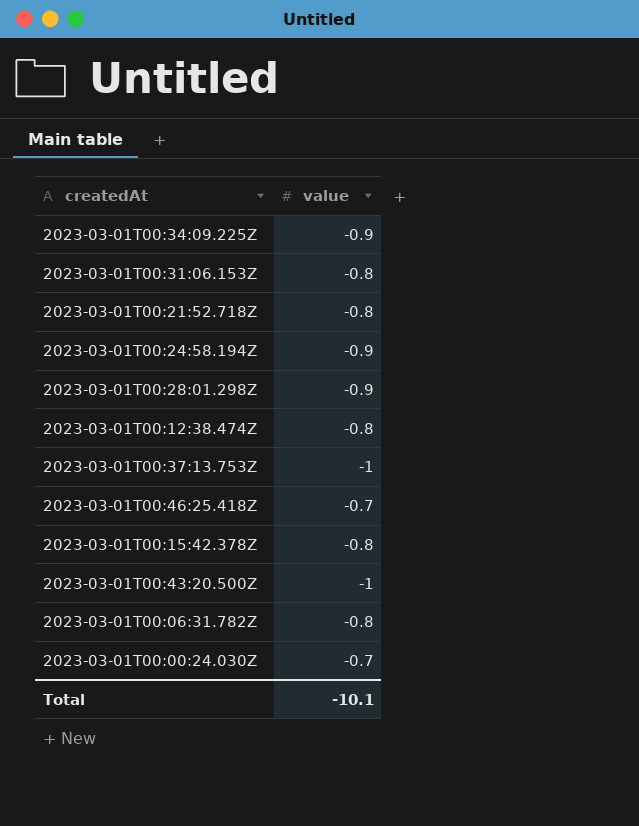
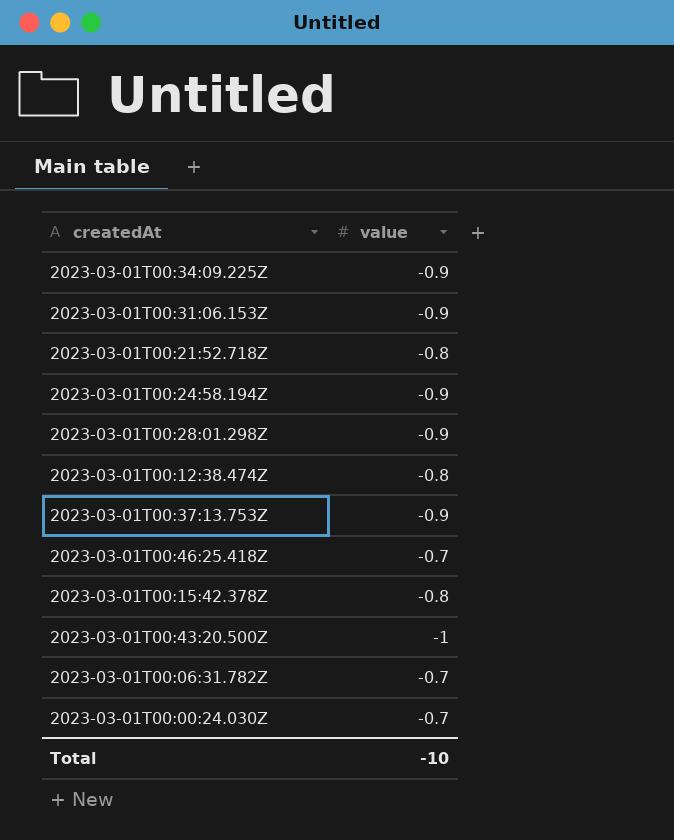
2023-03-01T00:31:06.153Z | value: -0.8 -> -0.9
2023-03-01T00:37:13.753Z | value: -1 -> -0.9
2023-03-01T00:06:31.782Z | value: -0.8 -> -0.7
Total | value: -10.1 -> -10

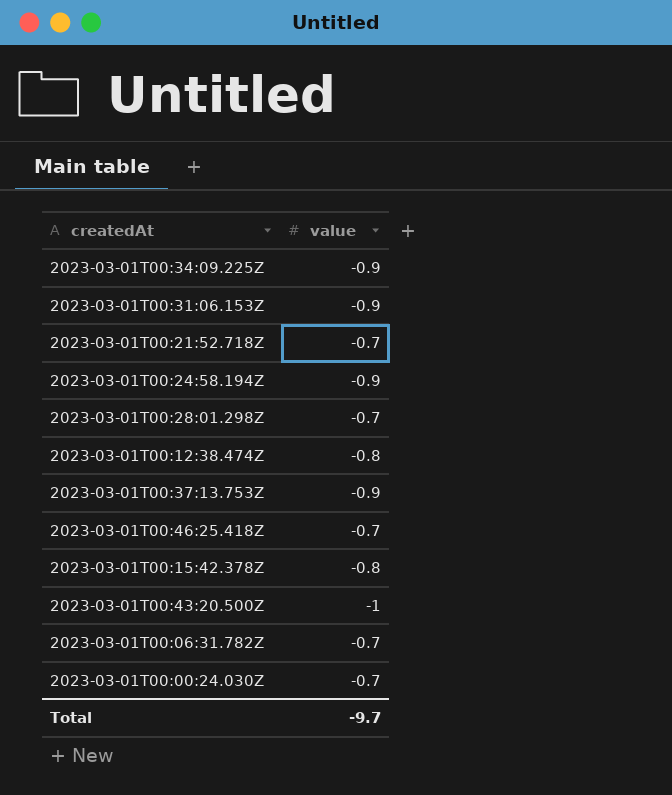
2023-03-01T00:21:52.718Z | value: -0.8 -> -0.7
2023-03-01T00:28:01.298Z | value: -0.9 -> -0.7
Total | value: -10 -> -9.7

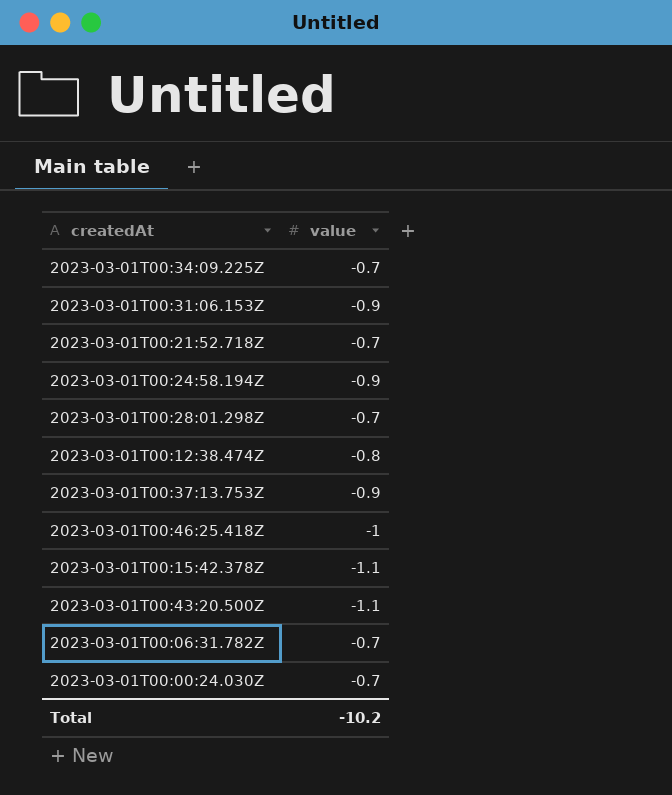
2023-03-01T00:34:09.225Z | value: -0.9 -> -0.7
2023-03-01T00:46:25.418Z | value: -0.7 -> -1
2023-03-01T00:15:42.378Z | value: -0.8 -> -1.1
2023-03-01T00:43:20.500Z | value: -1 -> -1.1
Total | value: -9.7 -> -10.2

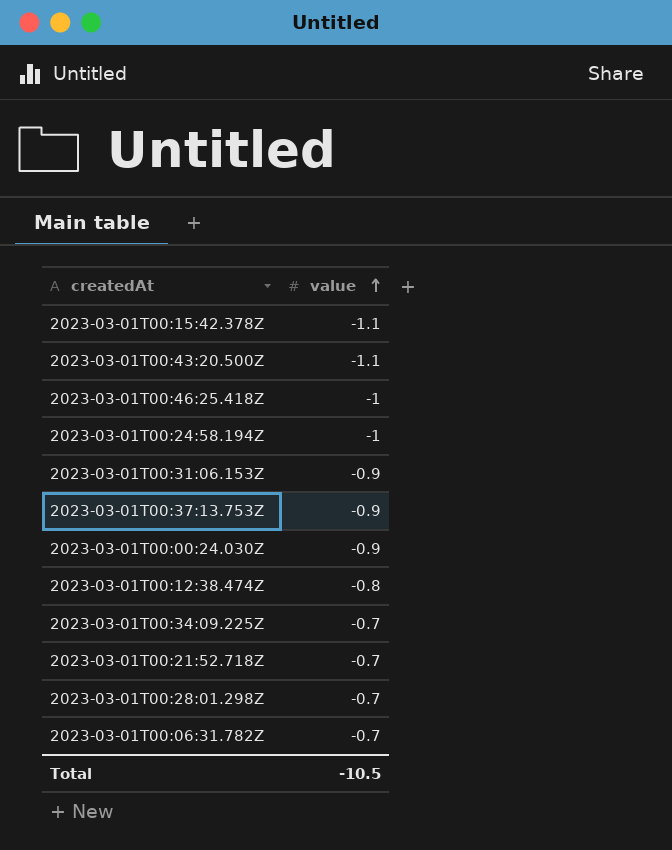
row order: none -> value ascending
2023-03-01T00:24:58.194Z | value: -0.9 -> -1
2023-03-01T00:00:24.030Z | value: -0.7 -> -0.9
Total | value: -10.2 -> -10.5

